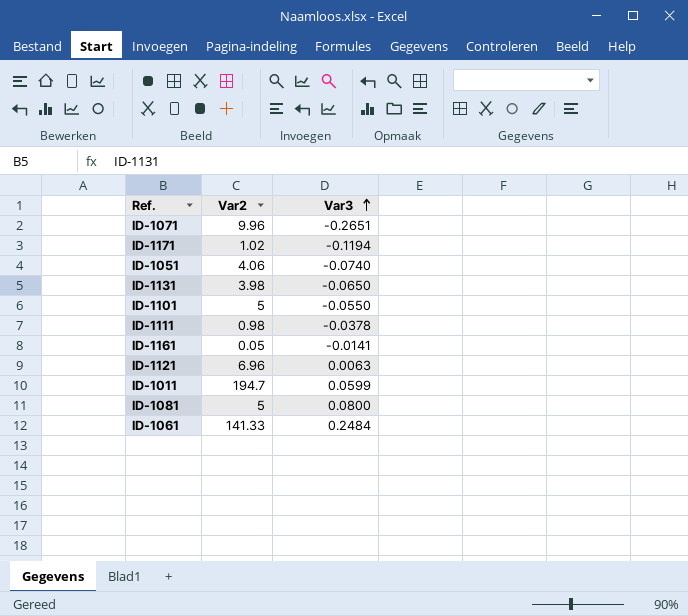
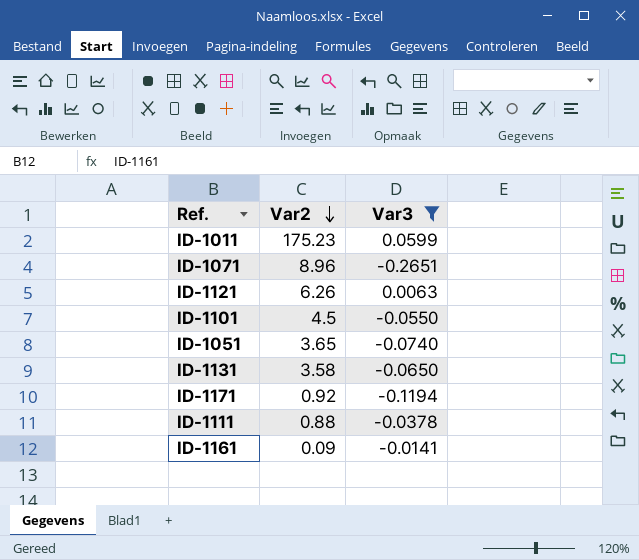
filter: none -> Var3 <= 0.0599
row order: Var3 ascending -> Var2 descending
ID-1011 | Var2: 194.7 -> 175.23
ID-1071 | Var2: 9.96 -> 8.96
ID-1121 | Var2: 6.96 -> 6.26
ID-1101 | Var2: 5 -> 4.5
ID-1051 | Var2: 4.06 -> 3.65
ID-1131 | Var2: 3.98 -> 3.58
ID-1171 | Var2: 1.02 -> 0.92
ID-1111 | Var2: 0.98 -> 0.88
ID-1161 | Var2: 0.05 -> 0.09

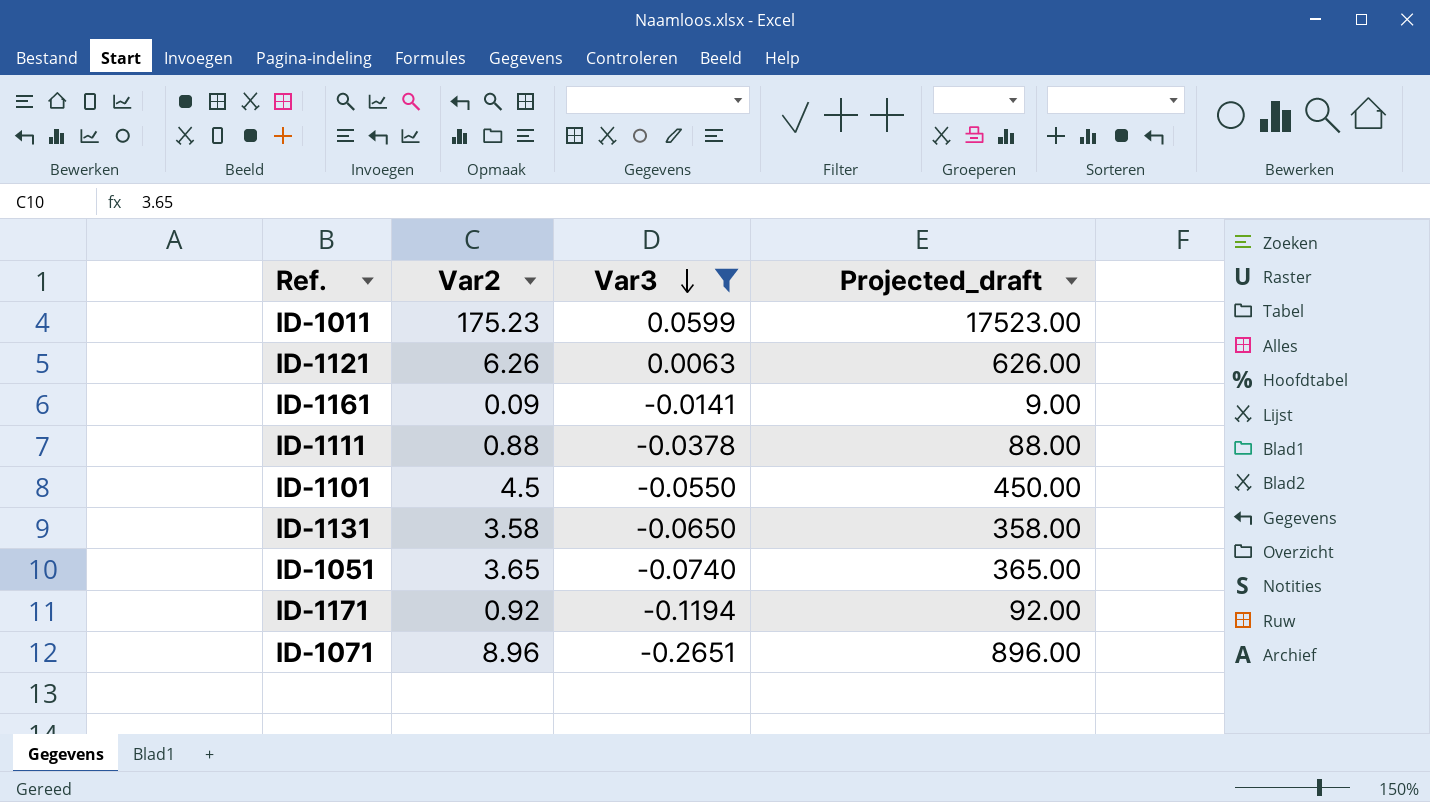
row order: Var2 descending -> Var3 descending
column Projected_draft | formula: none -> [Var2] * 100

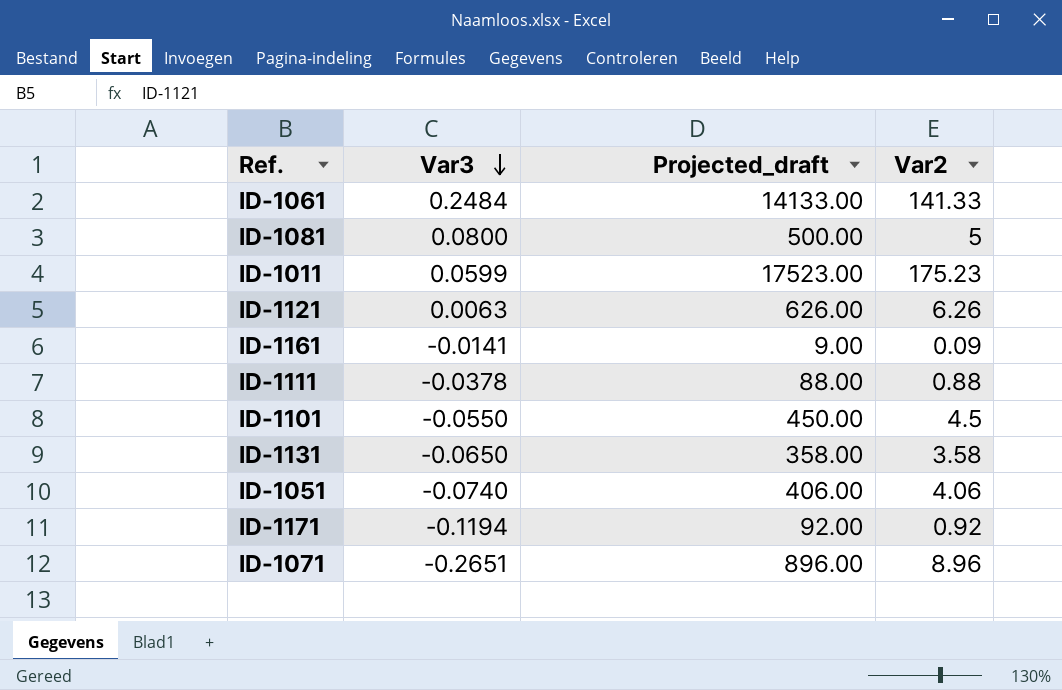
filter: Var3 <= 0.0599 -> none
column Var2 | position: 2 -> 4
ID-1051 | Projected_draft: 365.00 -> 406.00
ID-1051 | Var2: 3.65 -> 4.06

